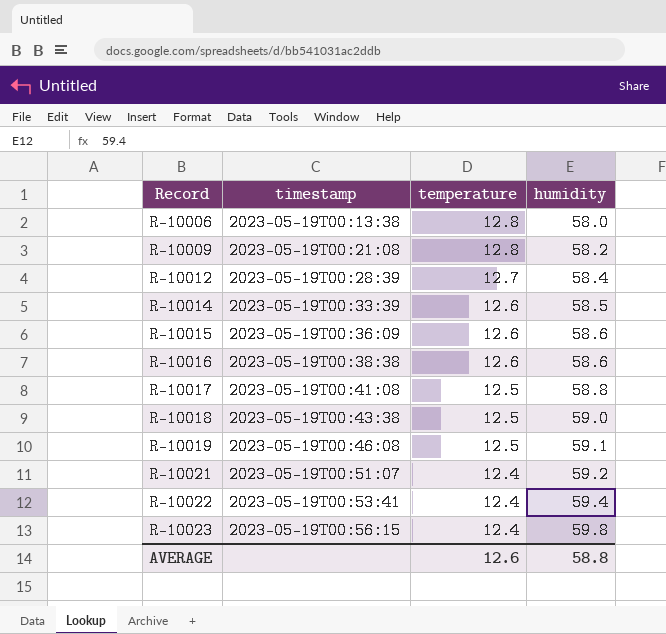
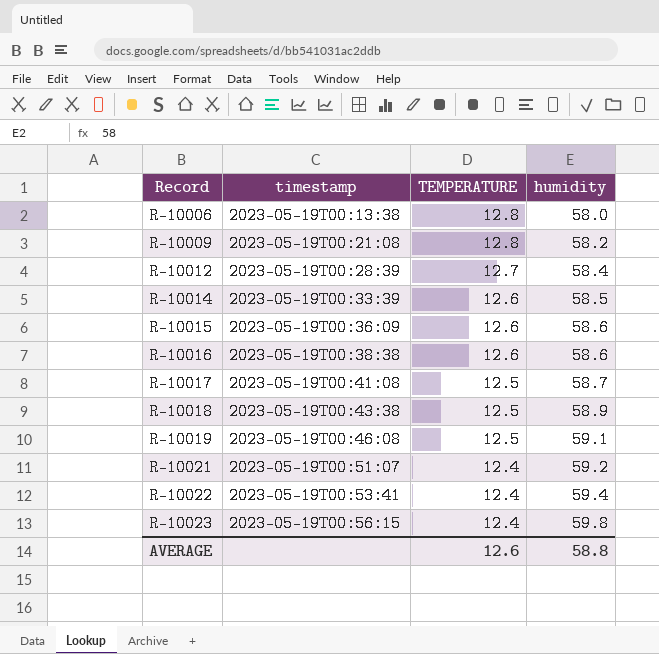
column name: temperature -> TEMPERATURE
R-10017 | humidity: 58.8 -> 58.7
R-10018 | humidity: 59.0 -> 58.9

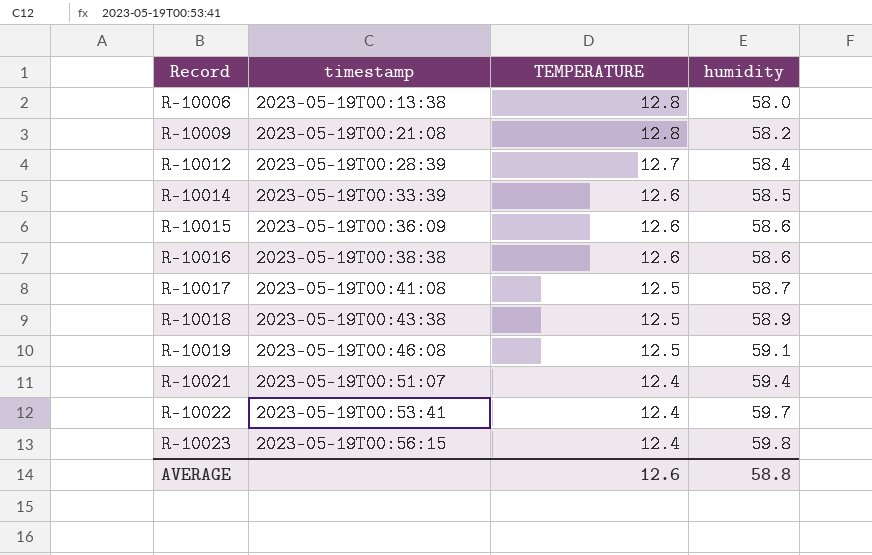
R-10021 | humidity: 59.2 -> 59.4
R-10022 | humidity: 59.4 -> 59.7

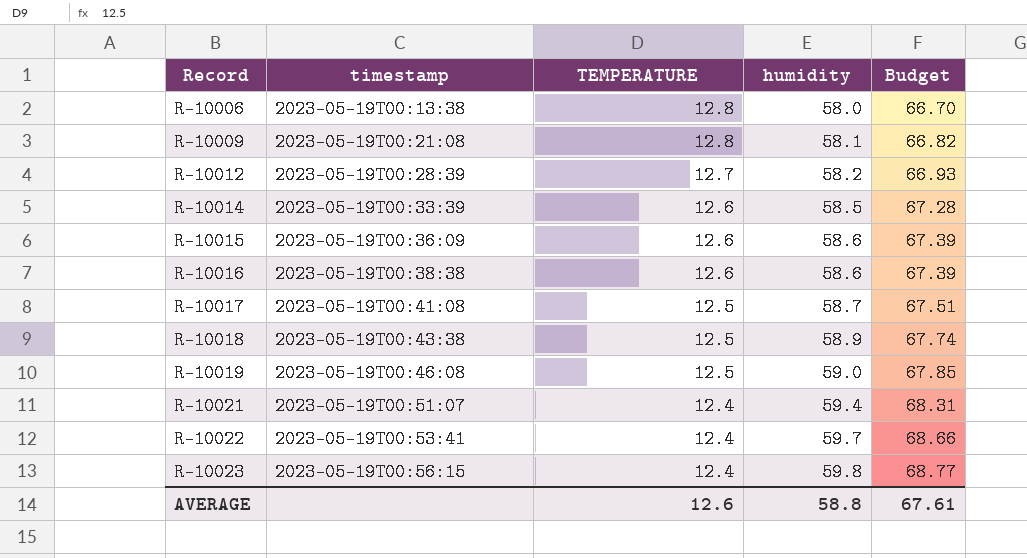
column Budget | formula: none -> [humidity] * 1.15
R-10009 | humidity: 58.2 -> 58.1
R-10012 | humidity: 58.4 -> 58.2
R-10019 | humidity: 59.1 -> 59.0

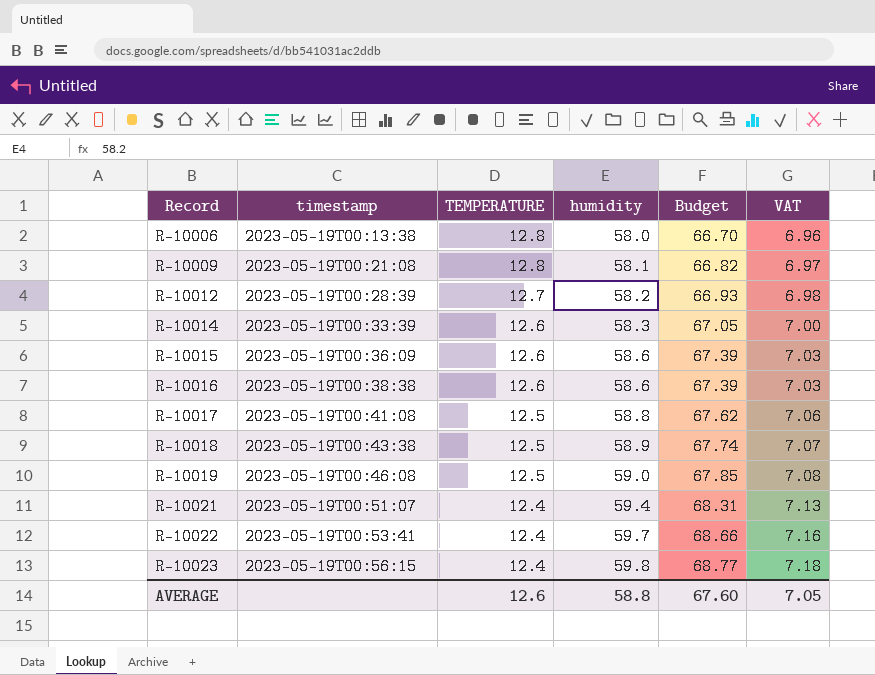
column VAT | formula: none -> [humidity] * 0.12
R-10014 | humidity: 58.5 -> 58.3
R-10014 | Budget: 67.28 -> 67.05
R-10017 | humidity: 58.7 -> 58.8
R-10017 | Budget: 67.51 -> 67.62
AVERAGE | Budget: 67.61 -> 67.60

